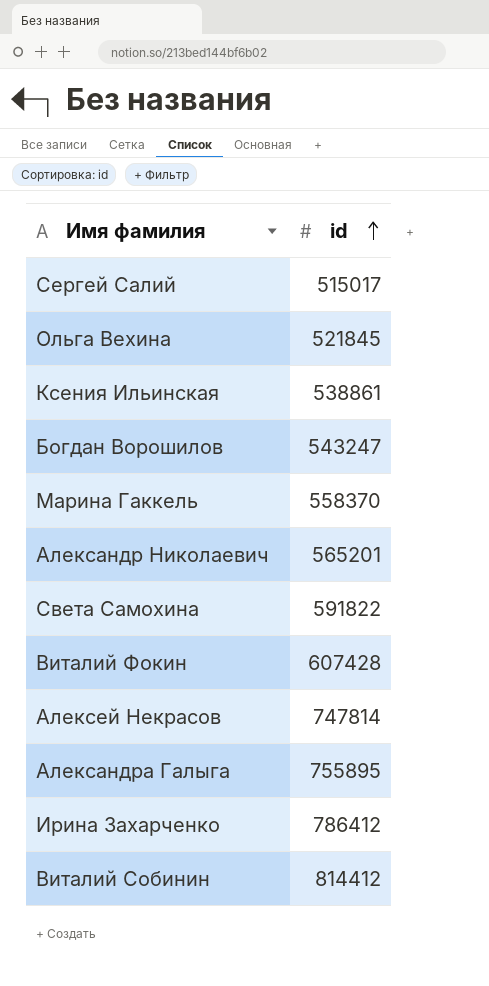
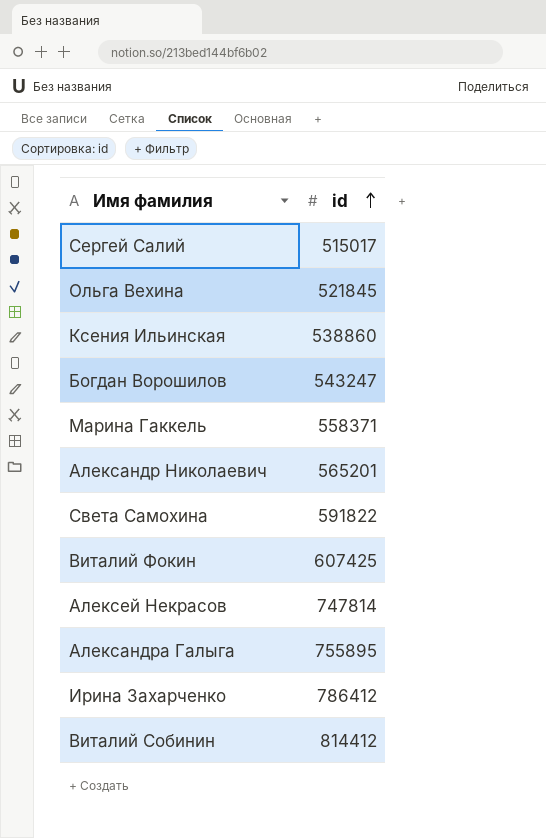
Ксения Ильинская | id: 538861 -> 538860
Марина Гаккель | id: 558370 -> 558371
Виталий Фокин | id: 607428 -> 607425

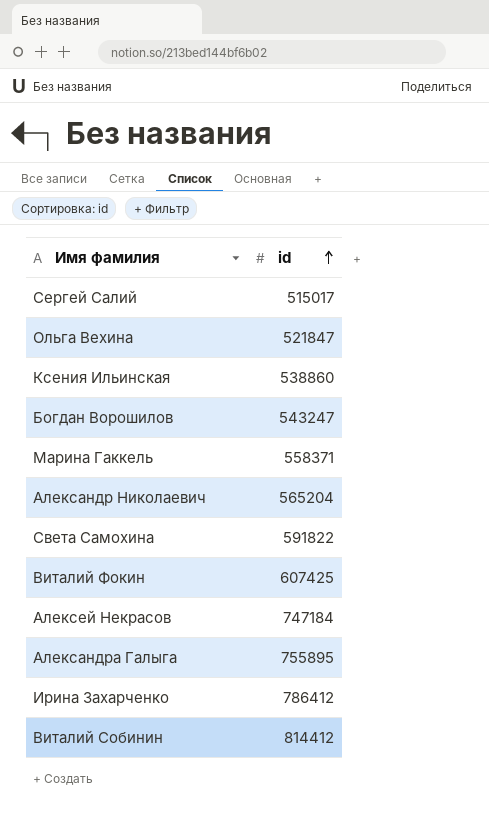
Ольга Вехина | id: 521845 -> 521847
Александр Николаевич | id: 565201 -> 565204
Алексей Некрасов | id: 747814 -> 747184

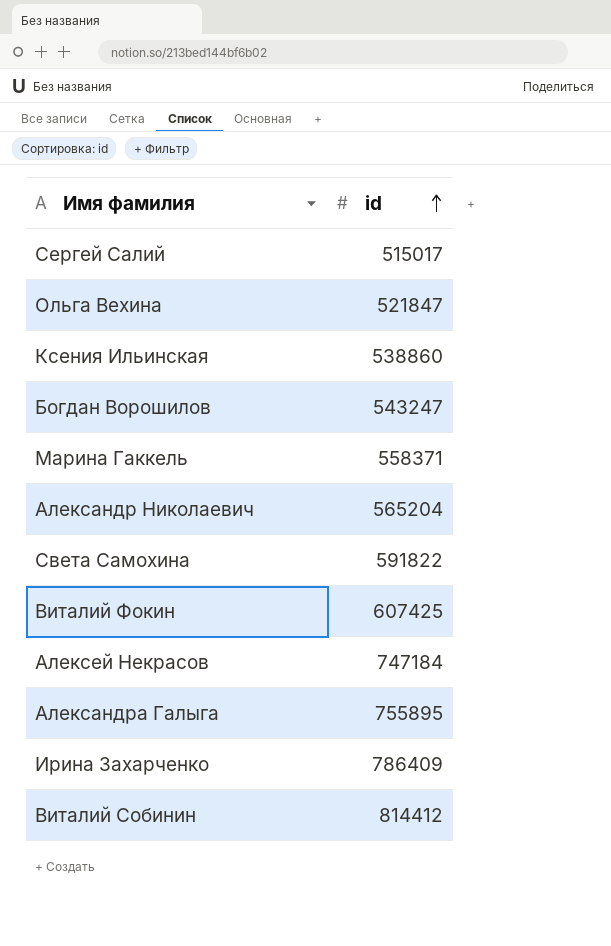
Ирина Захарченко | id: 786412 -> 786409

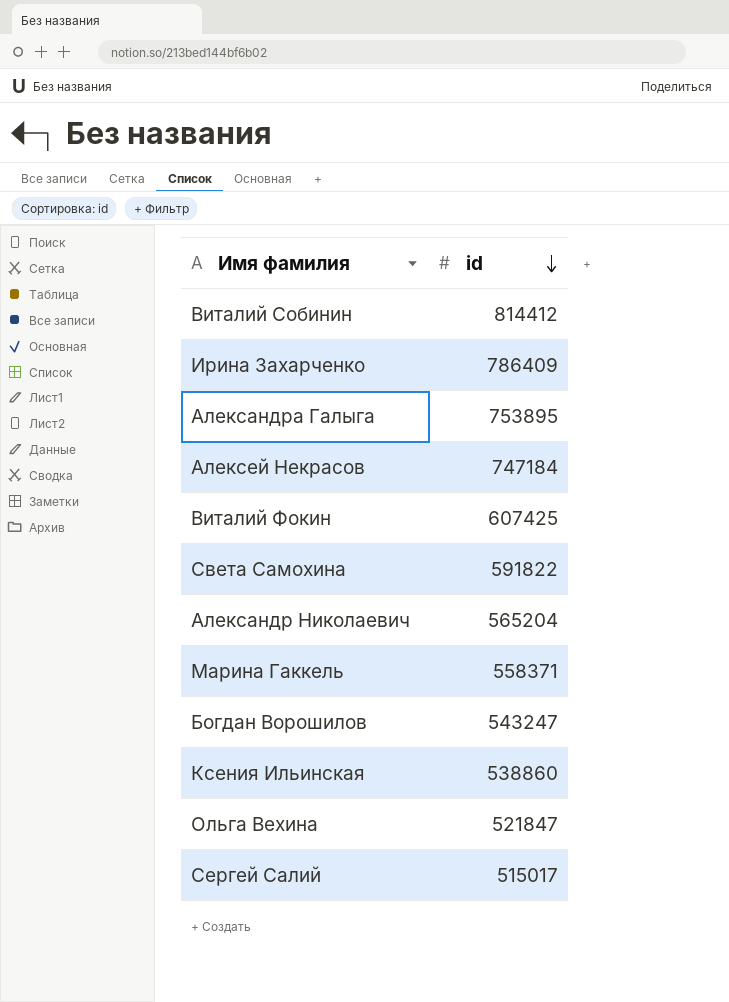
row order: id ascending -> id descending
Александра Галыга | id: 755895 -> 753895

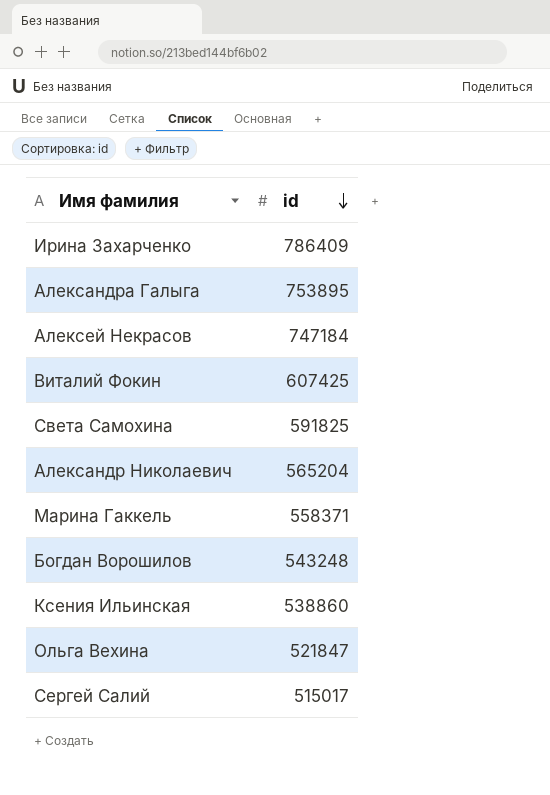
row Виталий Собинин: 814412 -> none
Света Самохина | id: 591822 -> 591825
Богдан Ворошилов | id: 543247 -> 543248

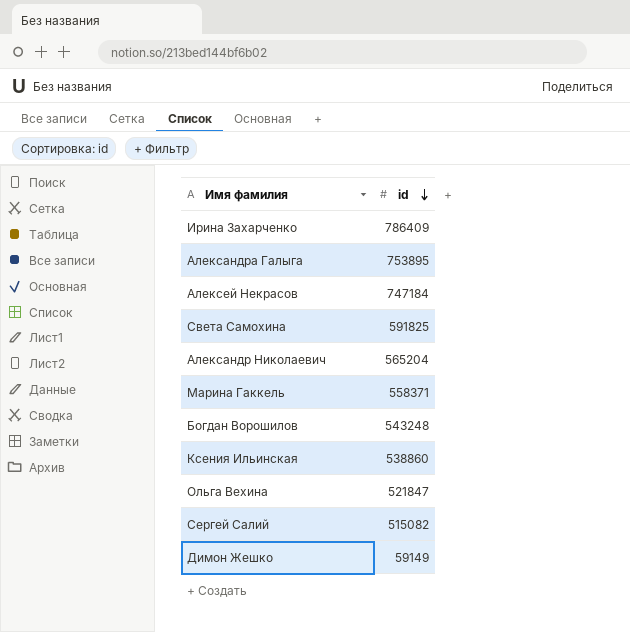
row Виталий Фокин: 607425 -> none
Сергей Салий | id: 515017 -> 515082
row Димон Жешко: none -> 59149

